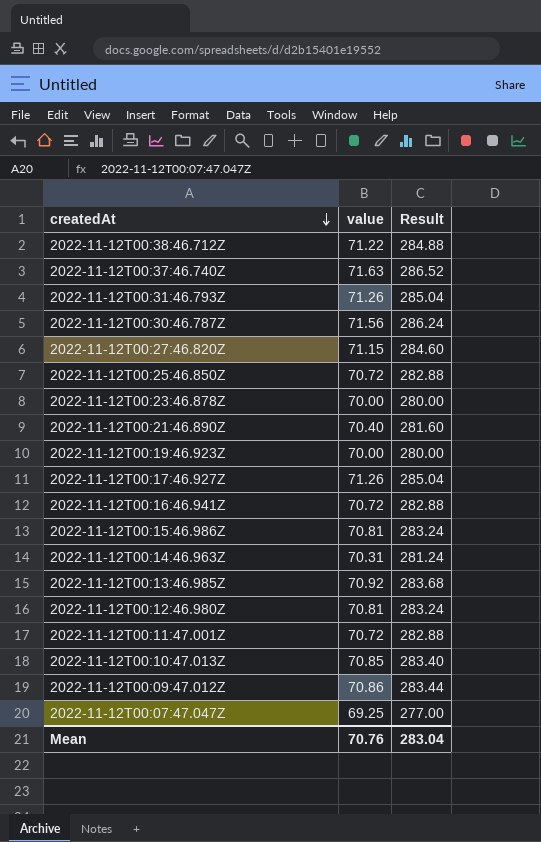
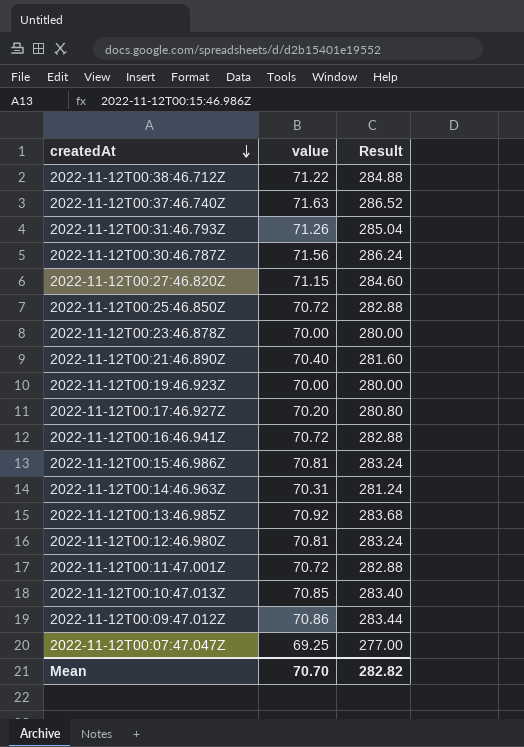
2022-11-12T00:17:46.927Z | value: 71.26 -> 70.20
2022-11-12T00:17:46.927Z | Result: 285.04 -> 280.80
Mean | value: 70.76 -> 70.70
Mean | Result: 283.04 -> 282.82

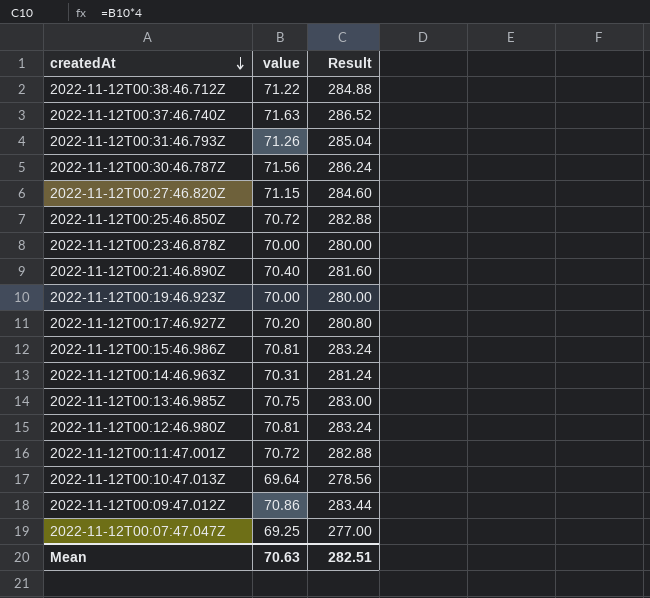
row 2022-11-12T00:16:46.941Z: 70.72 | 282.88 -> none
2022-11-12T00:13:46.985Z | value: 70.92 -> 70.75
2022-11-12T00:13:46.985Z | Result: 283.68 -> 283.00
2022-11-12T00:10:47.013Z | value: 70.85 -> 69.64
2022-11-12T00:10:47.013Z | Result: 283.40 -> 278.56
Mean | value: 70.70 -> 70.63
Mean | Result: 282.82 -> 282.51

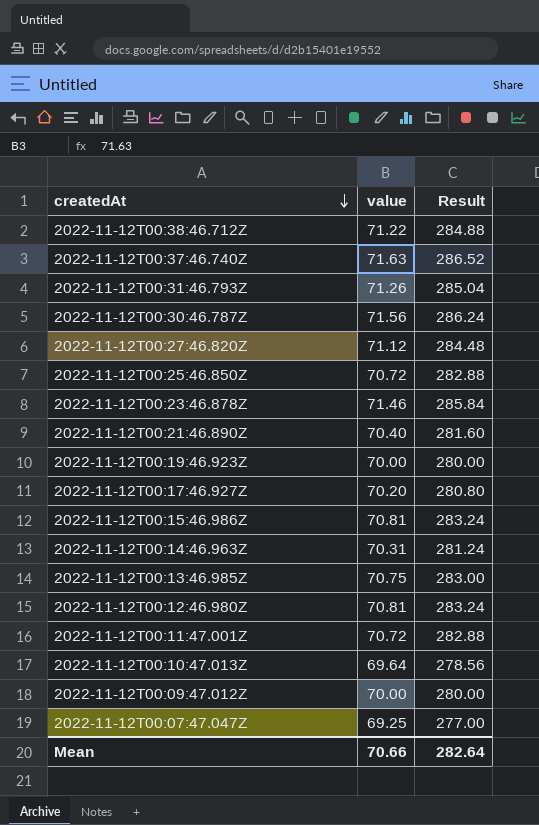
2022-11-12T00:27:46.820Z | value: 71.15 -> 71.12
2022-11-12T00:27:46.820Z | Result: 284.60 -> 284.48
2022-11-12T00:23:46.878Z | value: 70.00 -> 71.46
2022-11-12T00:23:46.878Z | Result: 280.00 -> 285.84
2022-11-12T00:09:47.012Z | value: 70.86 -> 70.00
2022-11-12T00:09:47.012Z | Result: 283.44 -> 280.00
Mean | value: 70.63 -> 70.66
Mean | Result: 282.51 -> 282.64

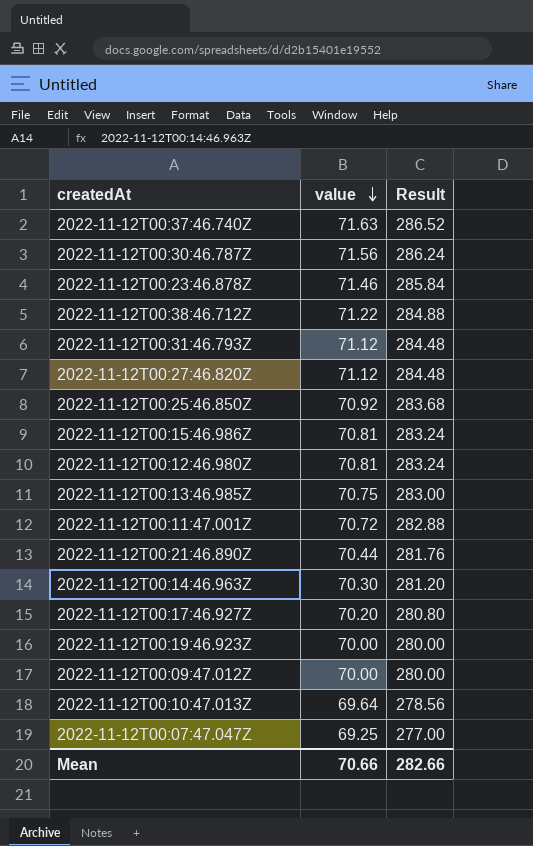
row order: createdAt descending -> value descending
2022-11-12T00:31:46.793Z | value: 71.26 -> 71.12
2022-11-12T00:31:46.793Z | Result: 285.04 -> 284.48
2022-11-12T00:25:46.850Z | value: 70.72 -> 70.92
2022-11-12T00:25:46.850Z | Result: 282.88 -> 283.68
2022-11-12T00:21:46.890Z | value: 70.40 -> 70.44
2022-11-12T00:21:46.890Z | Result: 281.60 -> 281.76
2022-11-12T00:14:46.963Z | value: 70.31 -> 70.30
2022-11-12T00:14:46.963Z | Result: 281.24 -> 281.20
Mean | Result: 282.64 -> 282.66

